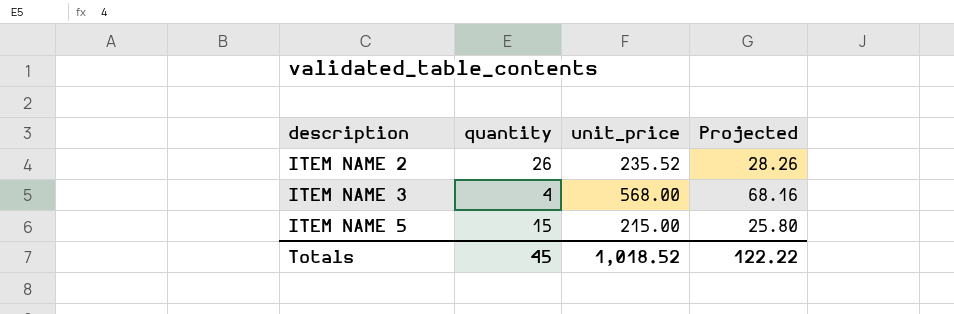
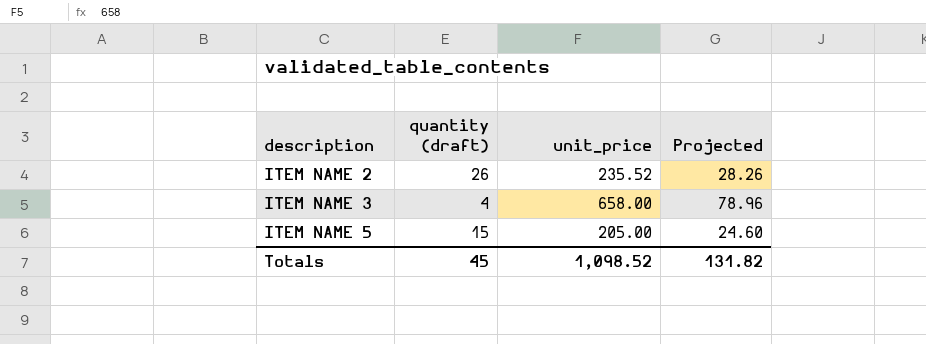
column name: quantity -> quantity (draft)
ITEM NAME 3 | unit_price: 568.00 -> 658.00
ITEM NAME 3 | Projected: 68.16 -> 78.96
ITEM NAME 5 | unit_price: 215.00 -> 205.00
ITEM NAME 5 | Projected: 25.80 -> 24.60
Totals | unit_price: 1,018.52 -> 1,098.52
Totals | Projected: 122.22 -> 131.82

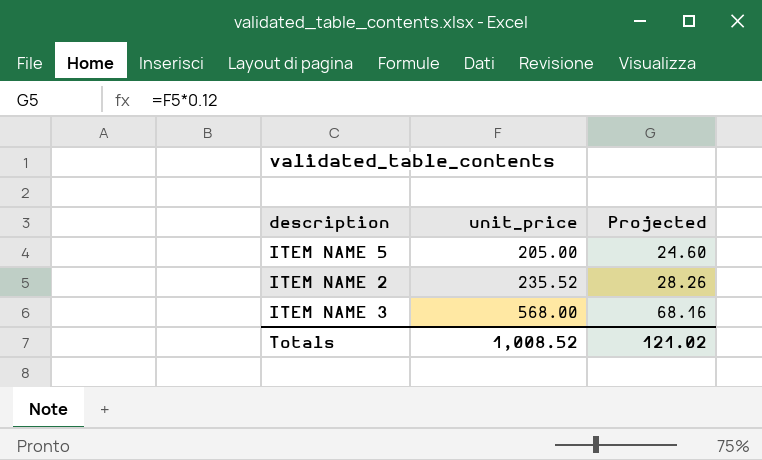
row order: description ascending -> unit_price ascending
column quantity (draft) | position: 2 -> none
ITEM NAME 3 | unit_price: 658.00 -> 568.00
ITEM NAME 3 | Projected: 78.96 -> 68.16
Totals | unit_price: 1,098.52 -> 1,008.52
Totals | Projected: 131.82 -> 121.02

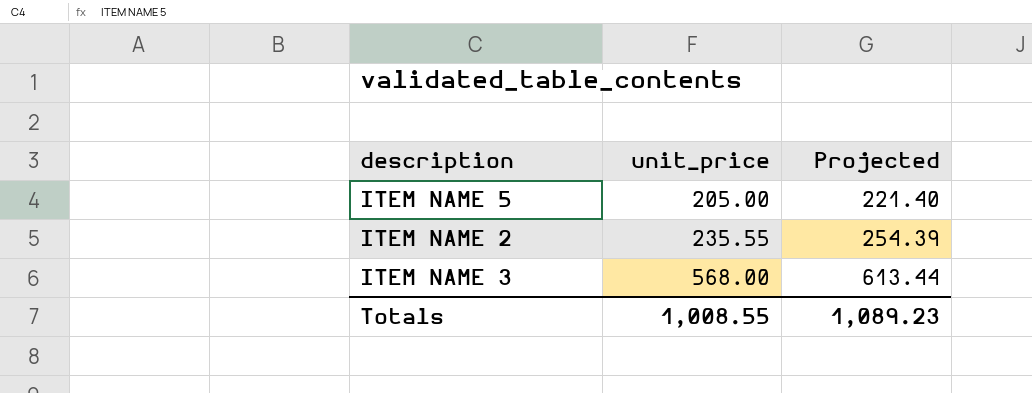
column Projected | formula: [unit_price] * 0.12 -> [unit_price] * 1.08
ITEM NAME 2 | unit_price: 235.52 -> 235.55
Totals | unit_price: 1,008.52 -> 1,008.55
Totals | Projected: 121.02 -> 1,089.23

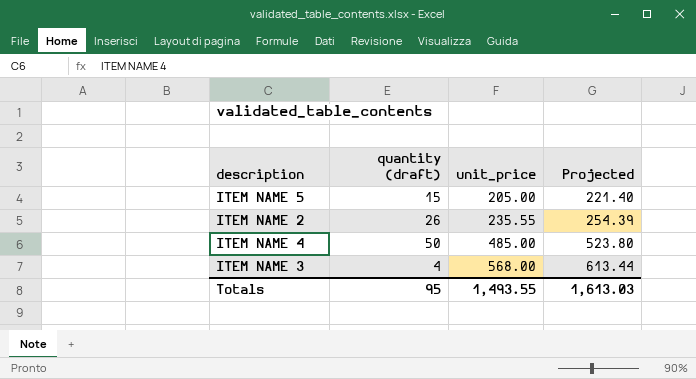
column quantity (draft) | position: none -> 2
row ITEM NAME 4: none -> 50 | 485.00 | 523.80
Totals | unit_price: 1,008.55 -> 1,493.55
Totals | Projected: 1,089.23 -> 1,613.03

